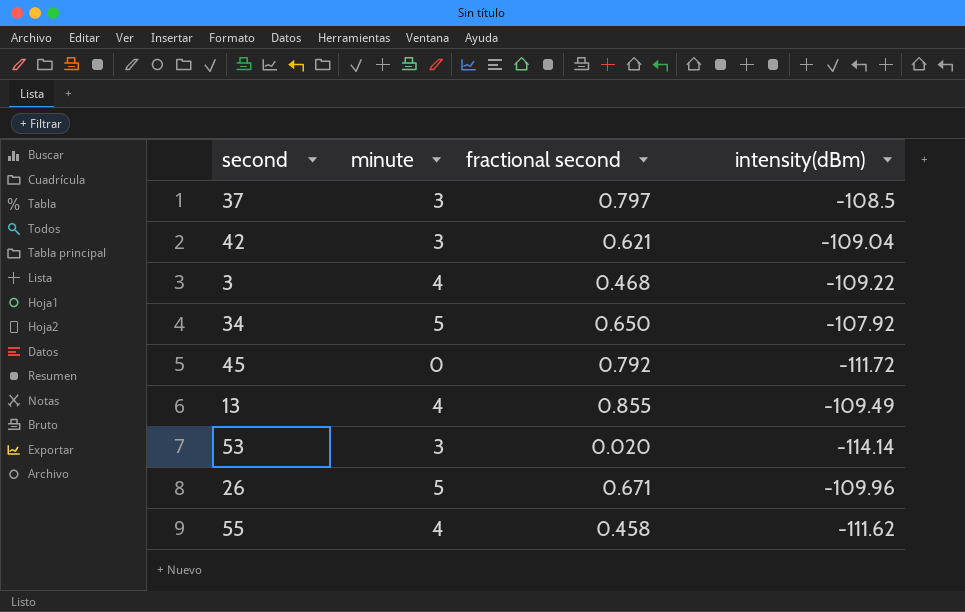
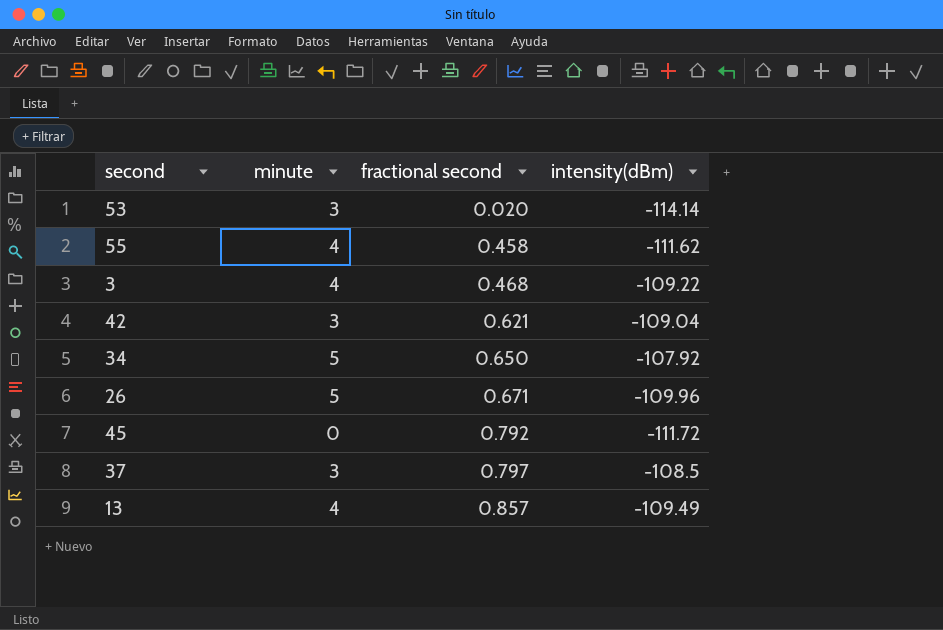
row order: none -> fractional second ascending
13 | fractional second: 0.855 -> 0.857

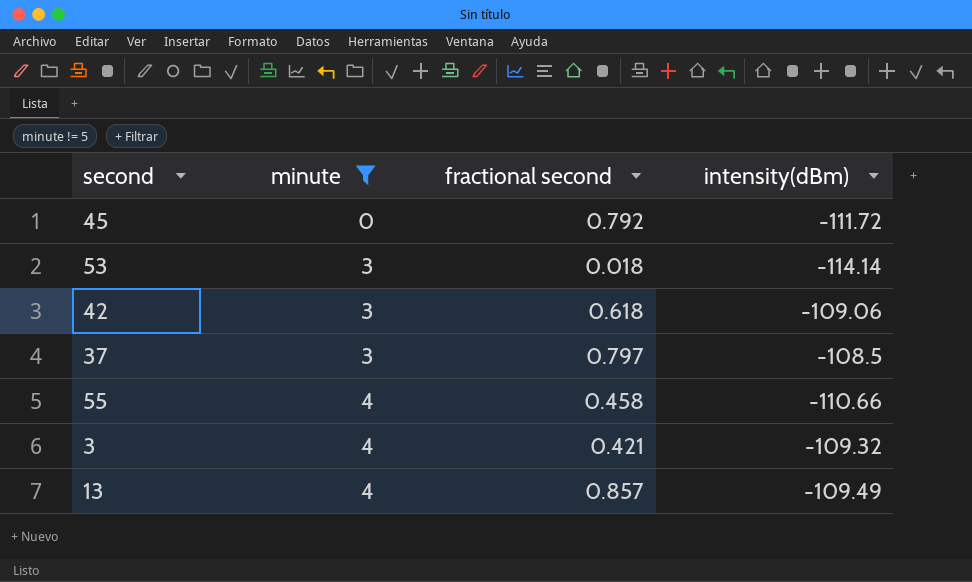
filter: none -> minute != 5
row order: fractional second ascending -> minute ascending
53 | fractional second: 0.020 -> 0.018
42 | fractional second: 0.621 -> 0.618
42 | intensity(dBm): -109.04 -> -109.06
55 | intensity(dBm): -111.62 -> -110.66
3 | fractional second: 0.468 -> 0.421
3 | intensity(dBm): -109.22 -> -109.32

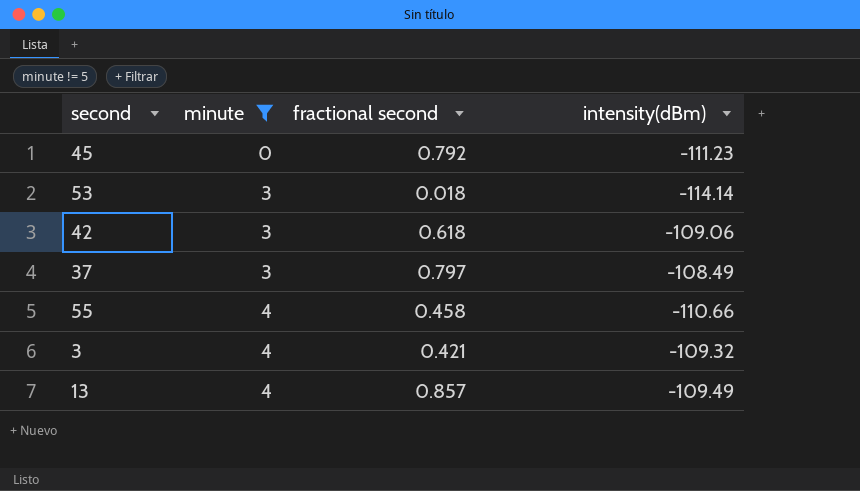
45 | intensity(dBm): -111.72 -> -111.23
37 | intensity(dBm): -108.5 -> -108.49

